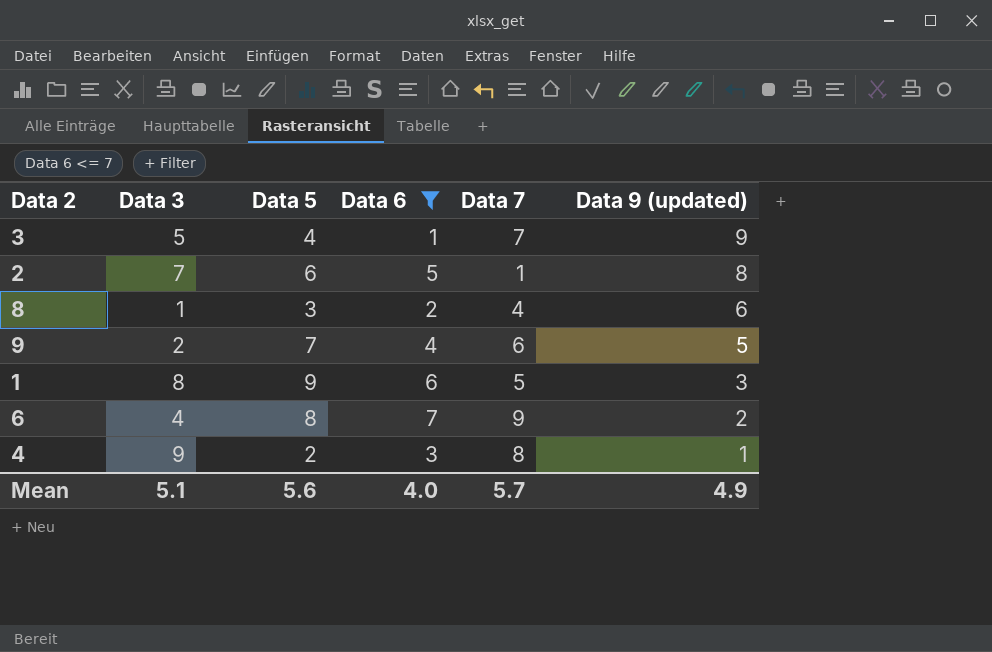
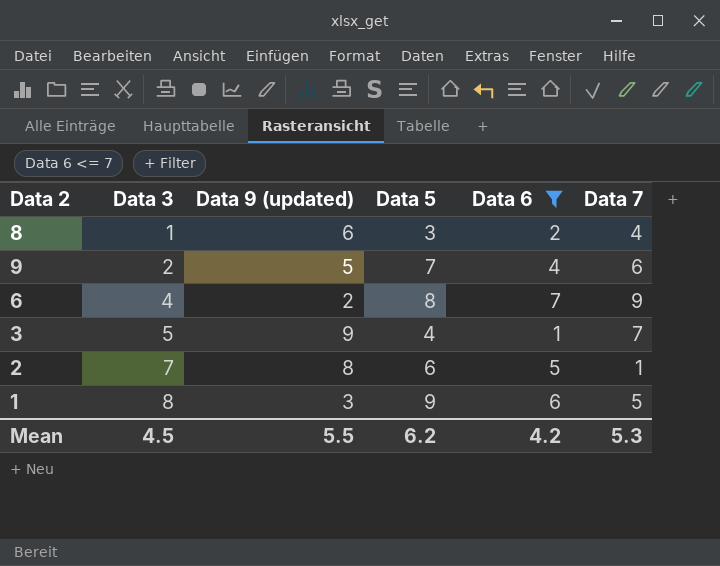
row order: Data 9 (updated) descending -> Data 3 ascending
column Data 9 (updated) | position: 6 -> 3
row 4: 9 | 2 | 3 | 8 | 1 -> none
Mean | Data 3: 5.1 -> 4.5
Mean | Data 9 (updated): 4.9 -> 5.5
Mean | Data 5: 5.6 -> 6.2
Mean | Data 6: 4.0 -> 4.2
Mean | Data 7: 5.7 -> 5.3

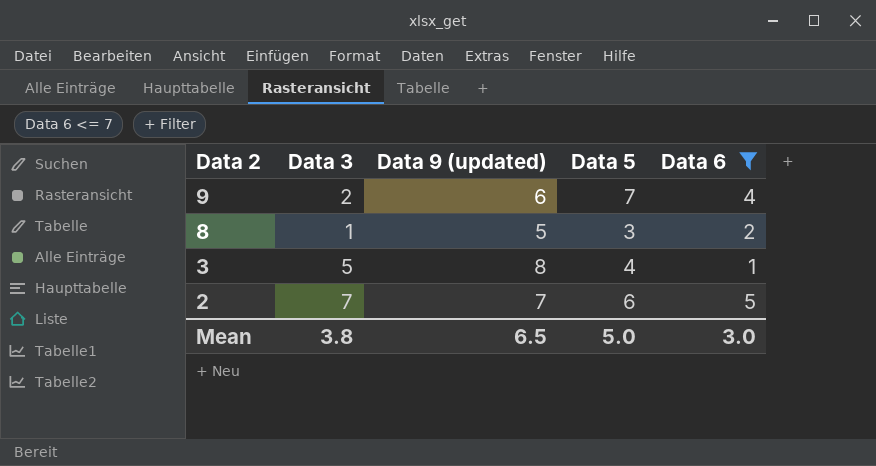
row order: Data 3 ascending -> Data 2 descending
column Data 7 | position: 6 -> none
row 6: 4 | 2 | 8 | 7 | 9 -> none
row 1: 8 | 3 | 9 | 6 | 5 -> none
9 | Data 9 (updated): 5 -> 6
8 | Data 9 (updated): 6 -> 5
3 | Data 9 (updated): 9 -> 8
2 | Data 9 (updated): 8 -> 7
Mean | Data 3: 4.5 -> 3.8
Mean | Data 9 (updated): 5.5 -> 6.5
Mean | Data 5: 6.2 -> 5.0
Mean | Data 6: 4.2 -> 3.0

